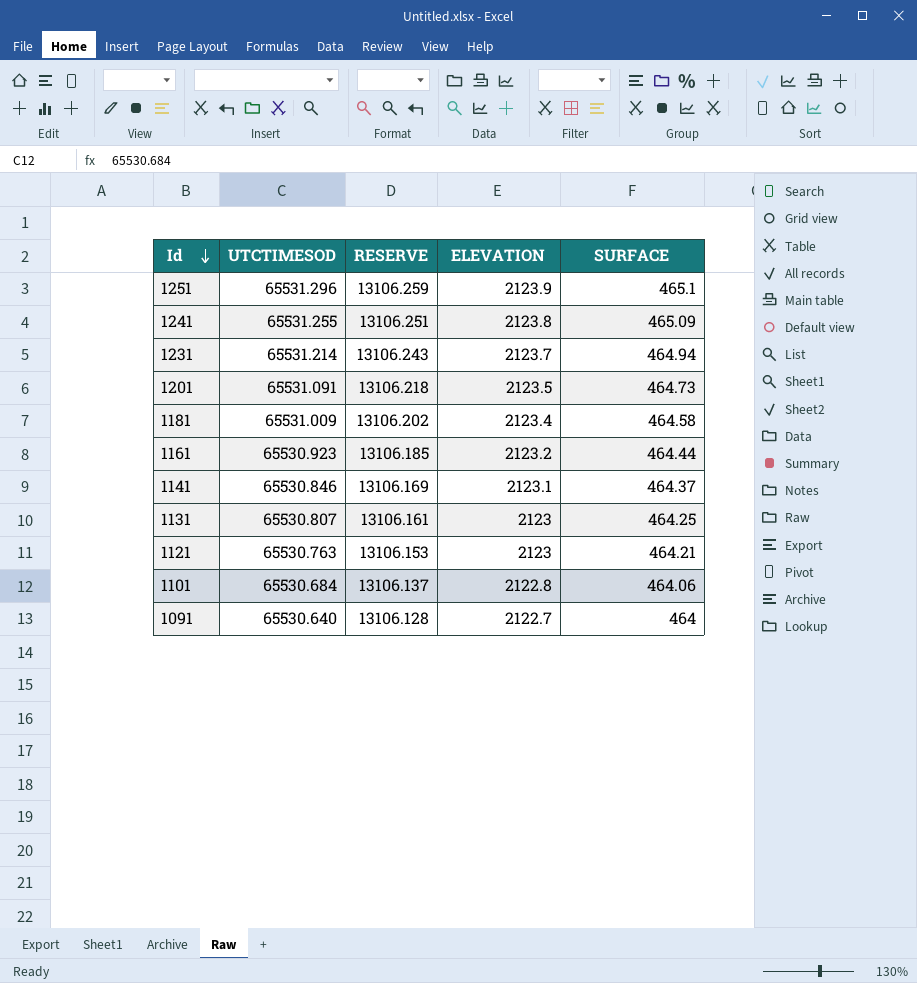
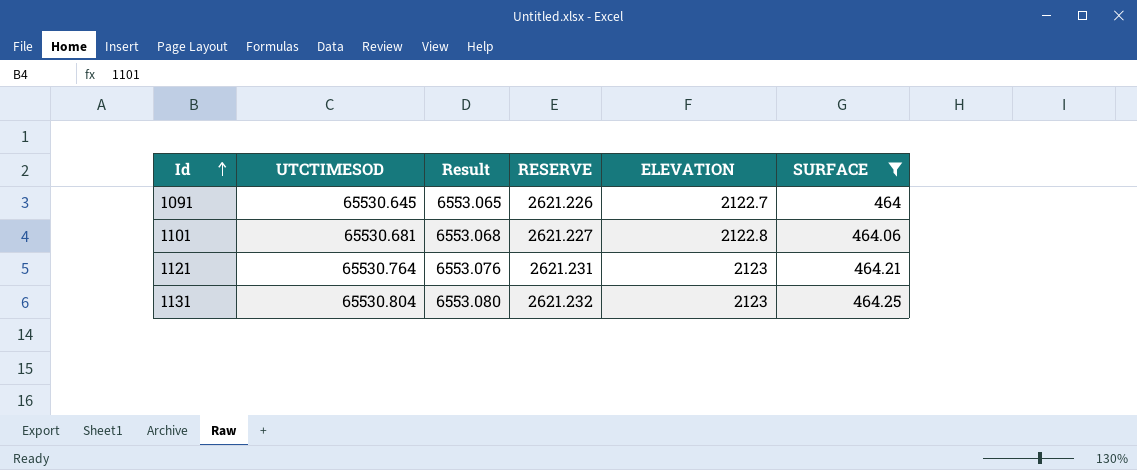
filter: none -> SURFACE <= 464.25
row order: Id descending -> Id ascending
column Result | formula: none -> [UTCTIMESOD] * 0.1
column RESERVE | formula: [UTCTIMESOD] * 0.2 -> [UTCTIMESOD] * 0.04
1091 | UTCTIMESOD: 65530.640 -> 65530.645
1101 | UTCTIMESOD: 65530.684 -> 65530.681
1121 | UTCTIMESOD: 65530.763 -> 65530.764
1131 | UTCTIMESOD: 65530.807 -> 65530.804

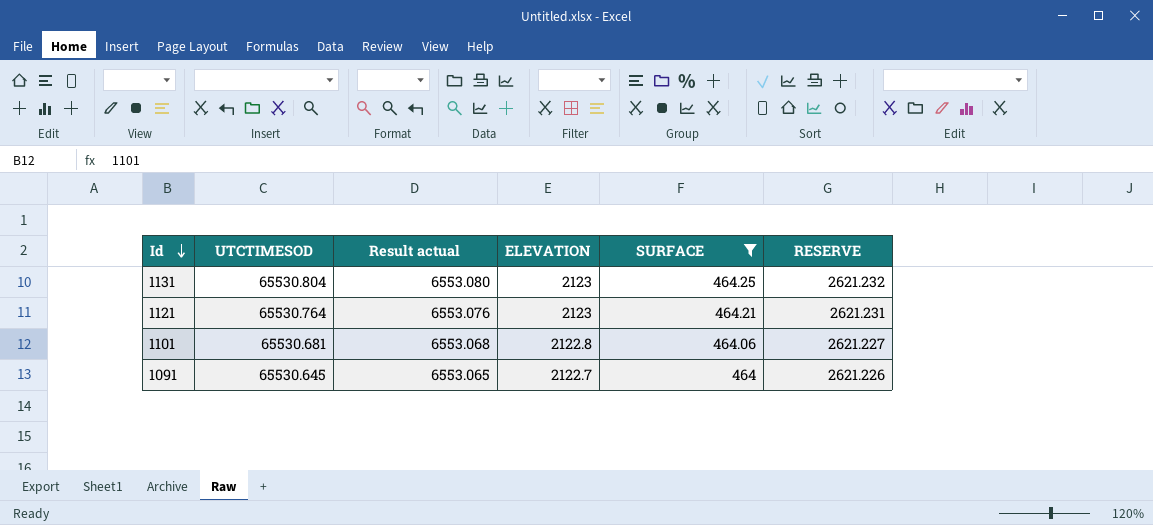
row order: Id ascending -> Id descending
column name: Result -> Result actual
column RESERVE | position: 4 -> 6

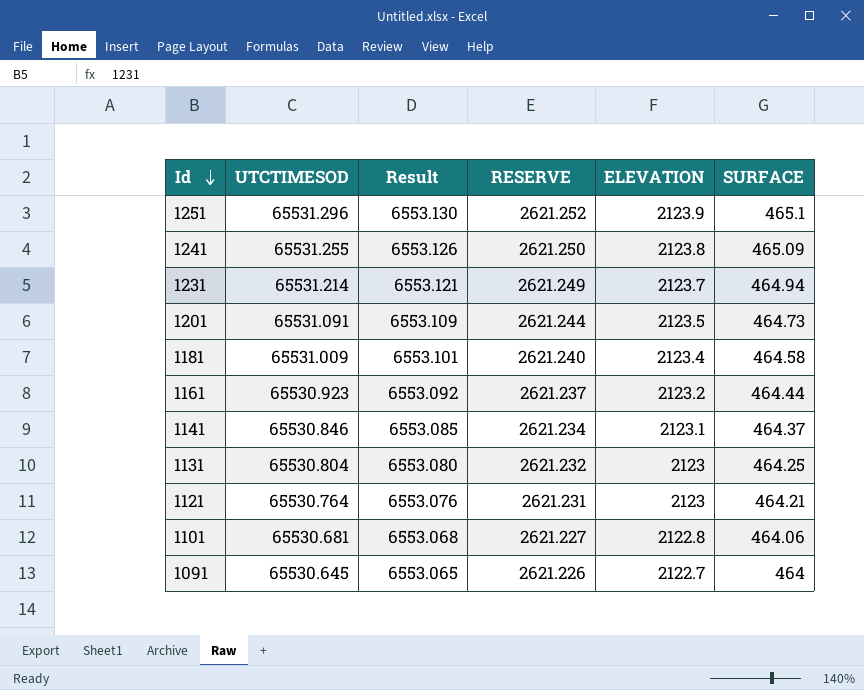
filter: SURFACE <= 464.25 -> none
column name: Result actual -> Result
column RESERVE | position: 6 -> 4

